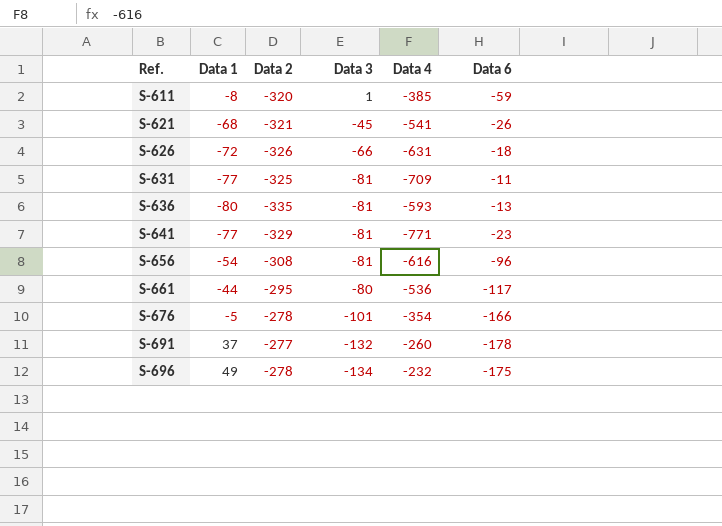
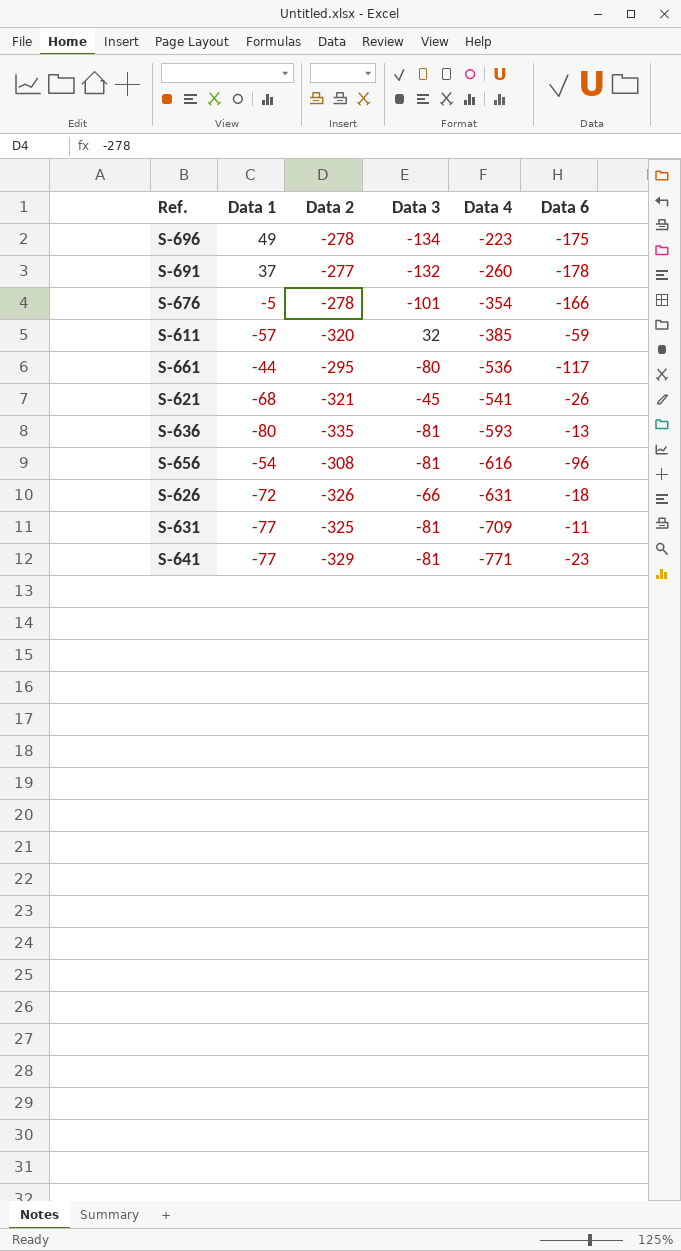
row order: Ref. ascending -> Data 4 descending
S-696 | Data 4: -232 -> -223
S-611 | Data 1: -8 -> -57
S-611 | Data 3: 1 -> 32

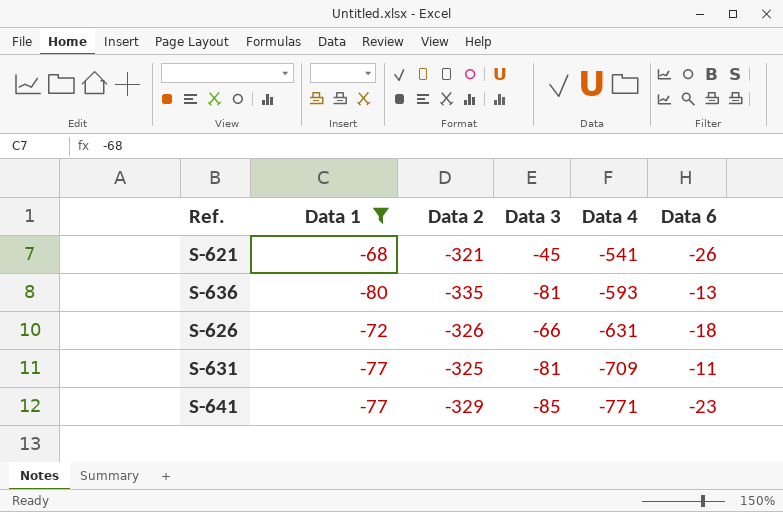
filter: none -> Data 1 <= -68
S-641 | Data 3: -81 -> -85

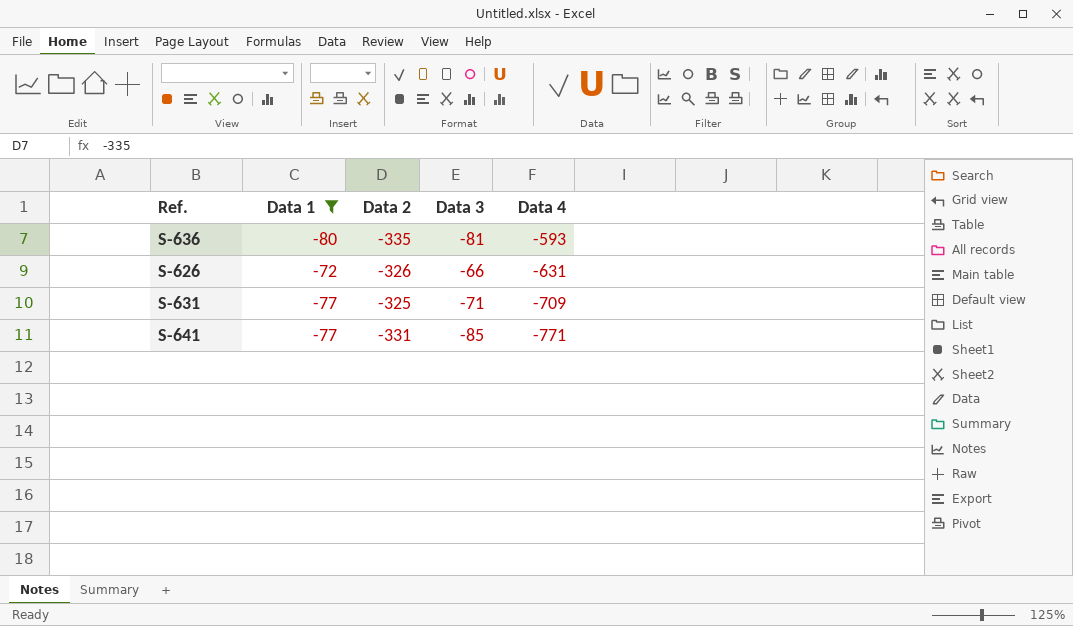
column Data 6 | position: 6 -> none
row S-621: -68 | -321 | -45 | -541 | -26 -> none
S-631 | Data 3: -81 -> -71
S-641 | Data 2: -329 -> -331

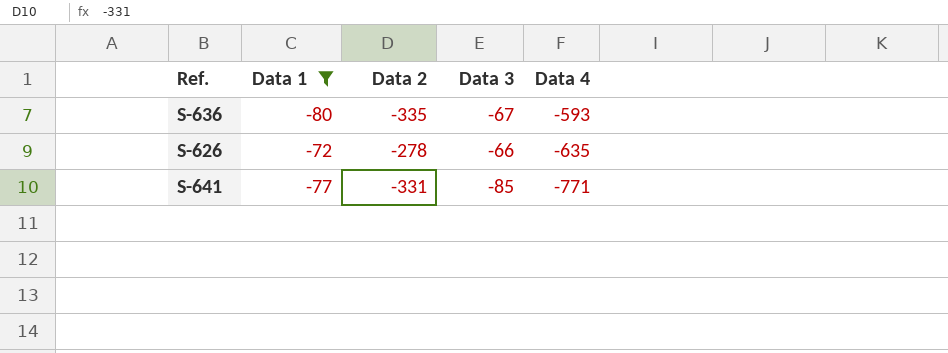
row S-631: -77 | -325 | -71 | -709 -> none
S-636 | Data 3: -81 -> -67
S-626 | Data 2: -326 -> -278
S-626 | Data 4: -631 -> -635

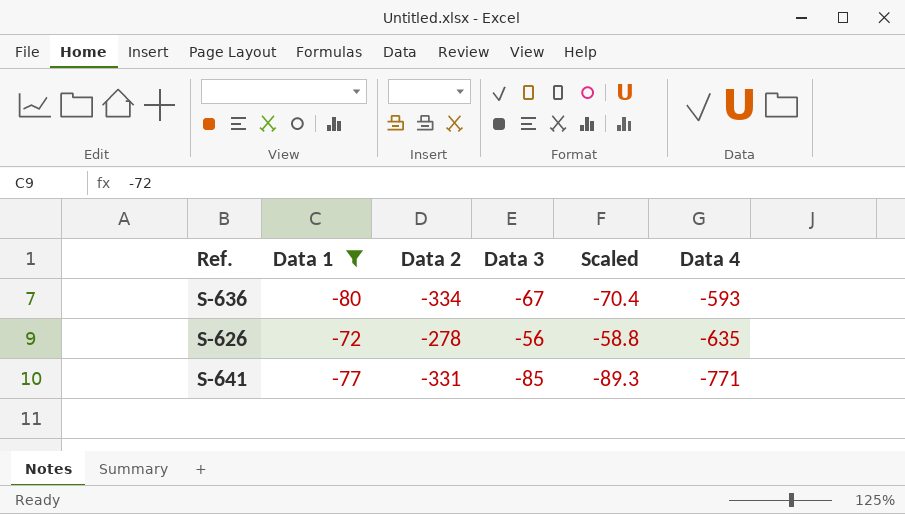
column Scaled | formula: none -> [Data 3] * 1.05
S-636 | Data 2: -335 -> -334
S-626 | Data 3: -66 -> -56

